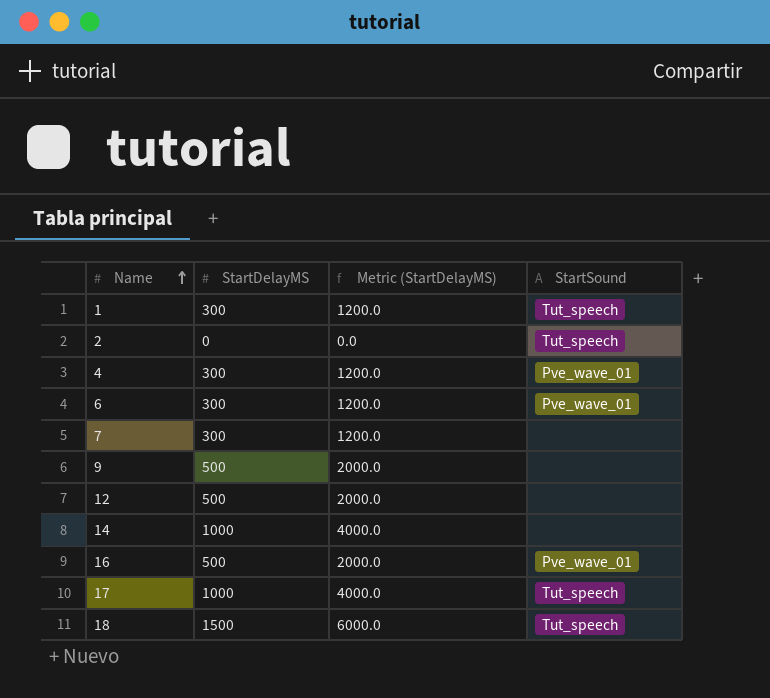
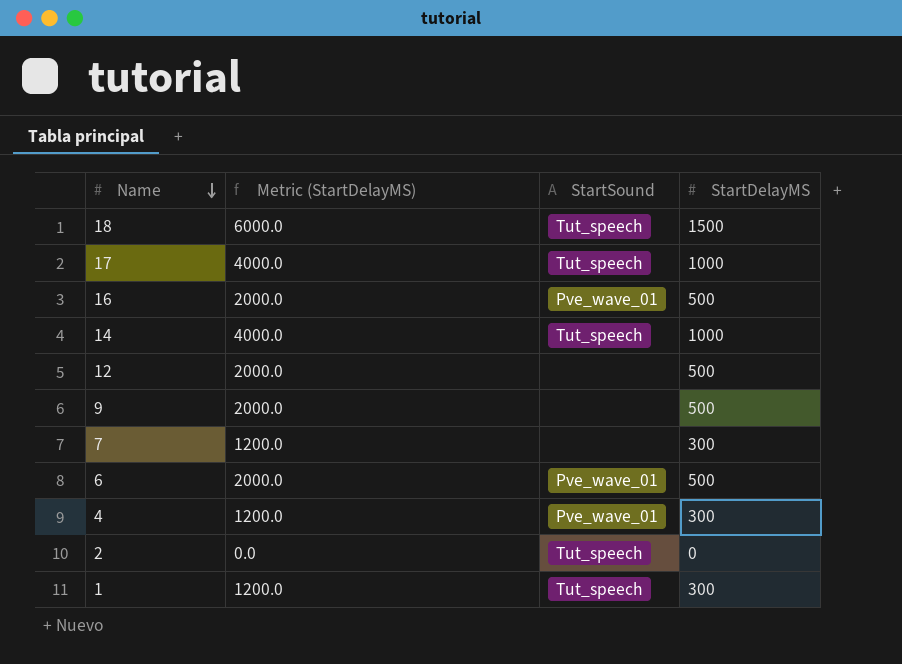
row order: Name ascending -> Name descending
column StartDelayMS | position: 2 -> 4
14 | StartSound: none -> Tut_speech
6 | Metric (StartDelayMS): 1200.0 -> 2000.0
6 | StartDelayMS: 300 -> 500

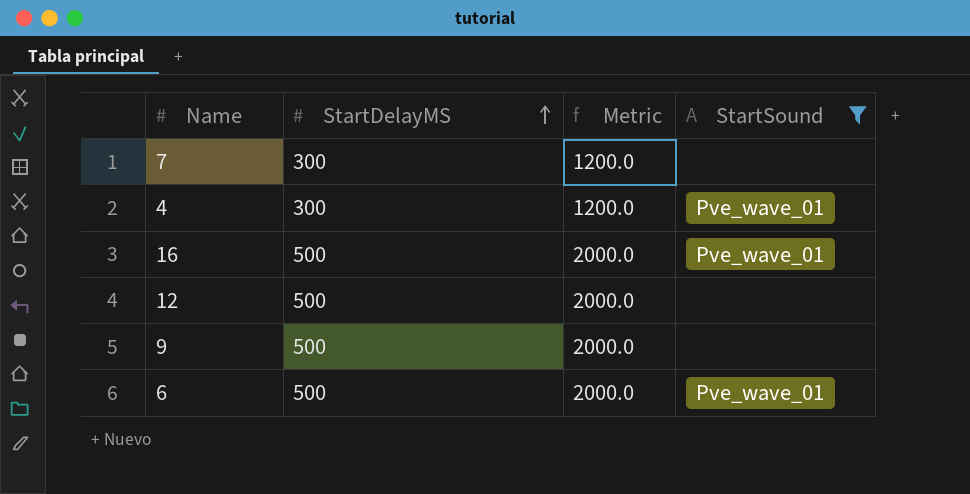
filter: none -> StartSound != Tut_speech
row order: Name descending -> StartDelayMS ascending
column StartDelayMS | position: 4 -> 2
column name: Metric (StartDelayMS) -> Metric

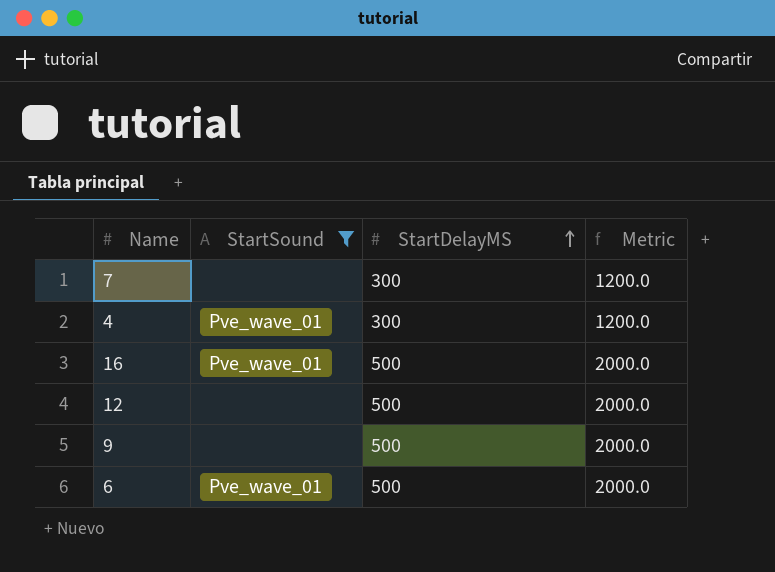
column StartSound | position: 4 -> 2

